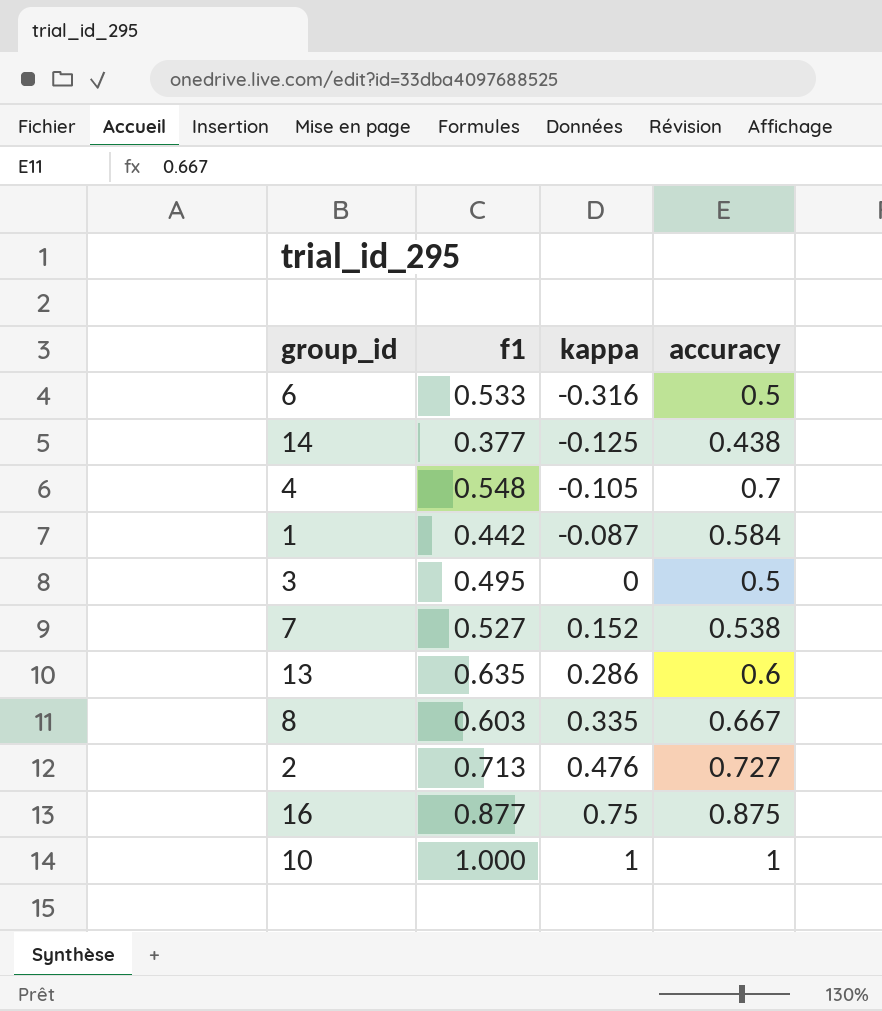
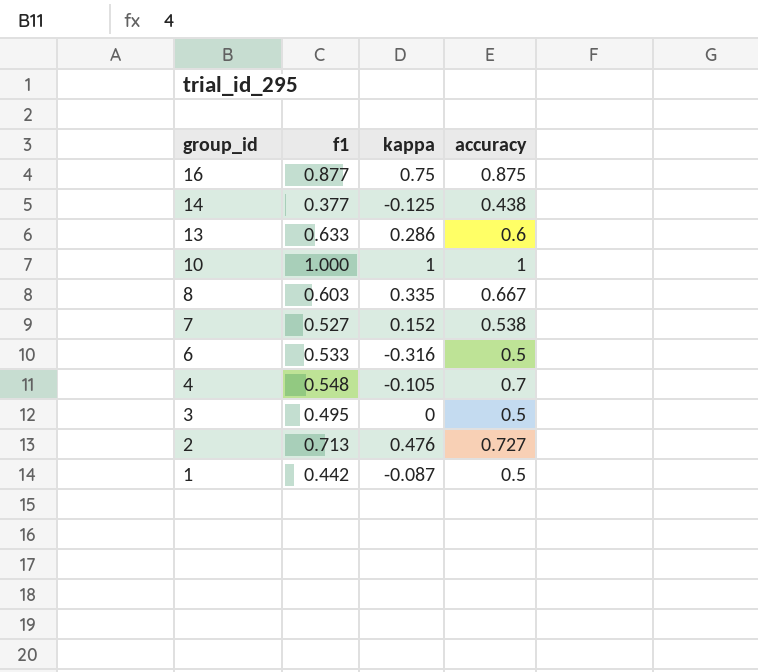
row order: kappa ascending -> group_id descending
13 | f1: 0.635 -> 0.633
1 | accuracy: 0.584 -> 0.5

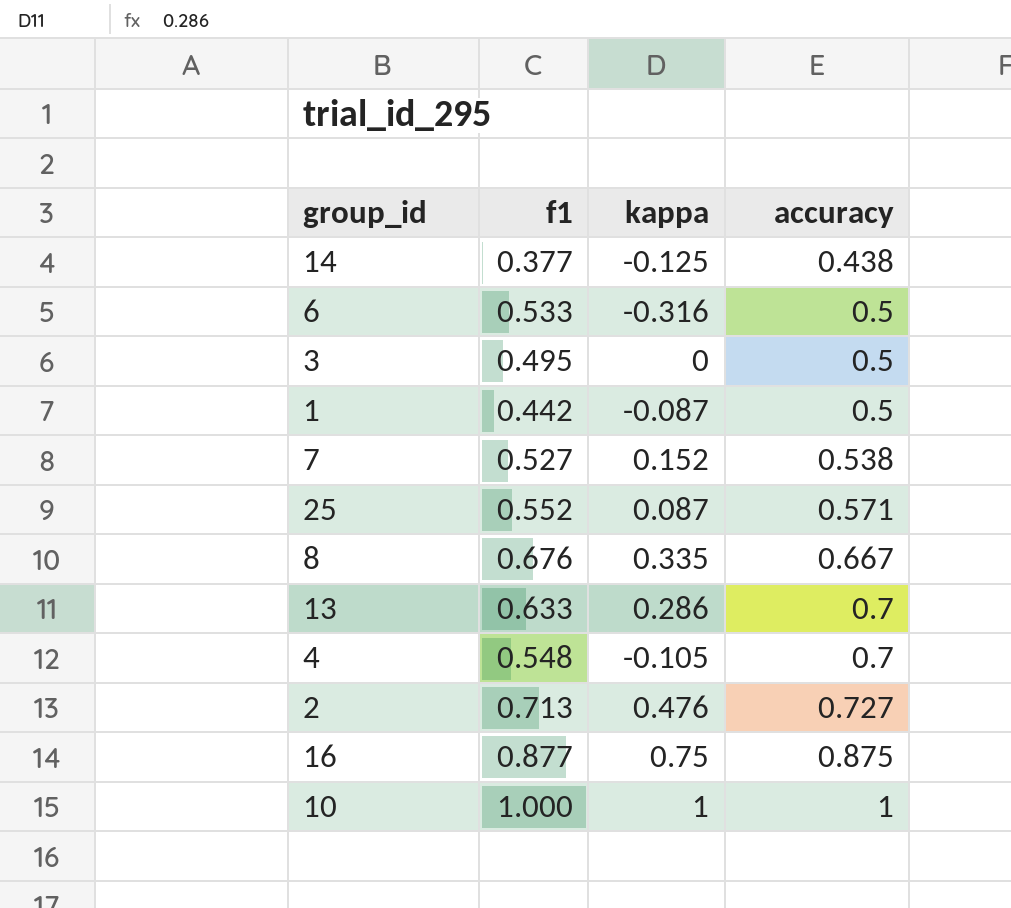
row order: group_id descending -> accuracy ascending
row 25: none -> 0.552 | 0.087 | 0.571
8 | f1: 0.603 -> 0.676
13 | accuracy: 0.6 -> 0.7

